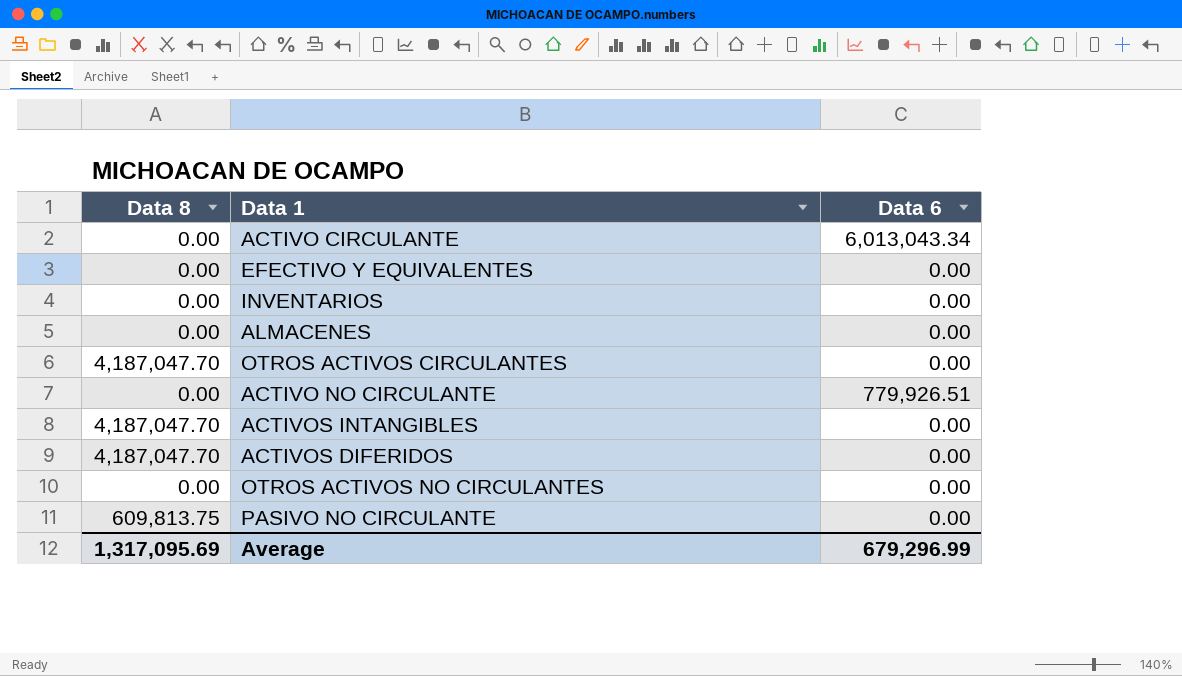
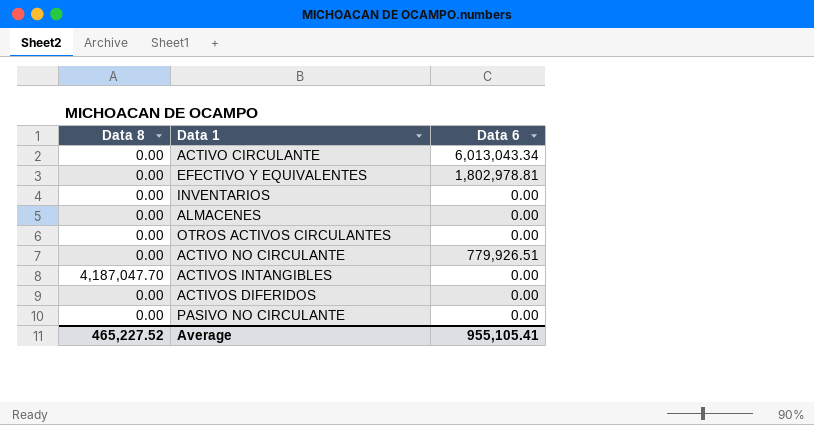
row OTROS ACTIVOS NO CIRCULANTES: 0.00 | 0.00 -> none
EFECTIVO Y EQUIVALENTES | Data 6: 0.00 -> 1,802,978.81
OTROS ACTIVOS CIRCULANTES | Data 8: 4,187,047.70 -> 0.00
ACTIVOS DIFERIDOS | Data 8: 4,187,047.70 -> 0.00
PASIVO NO CIRCULANTE | Data 8: 609,813.75 -> 0.00
Average | Data 8: 1,317,095.69 -> 465,227.52
Average | Data 6: 679,296.99 -> 955,105.41

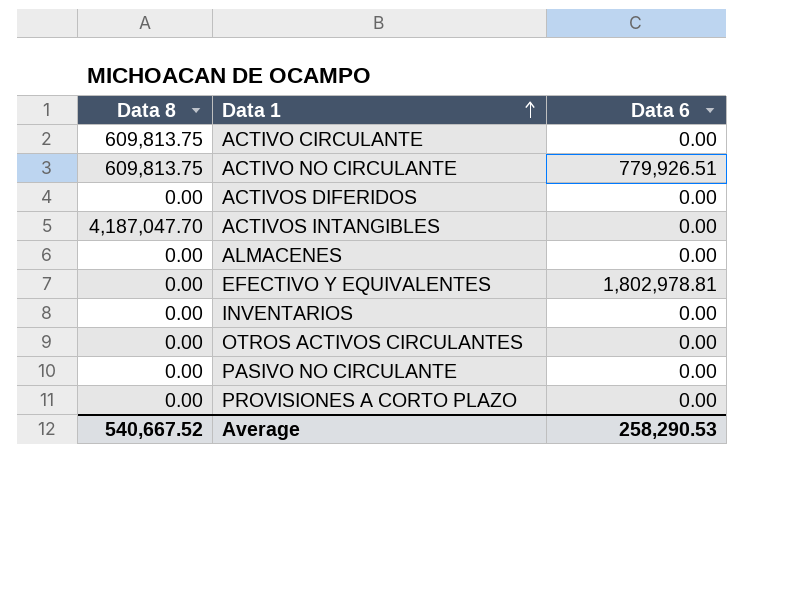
row order: none -> Data 1 ascending
ACTIVO CIRCULANTE | Data 8: 0.00 -> 609,813.75
ACTIVO CIRCULANTE | Data 6: 6,013,043.34 -> 0.00
ACTIVO NO CIRCULANTE | Data 8: 0.00 -> 609,813.75
row PROVISIONES A CORTO PLAZO: none -> 0.00 | 0.00
Average | Data 8: 465,227.52 -> 540,667.52
Average | Data 6: 955,105.41 -> 258,290.53

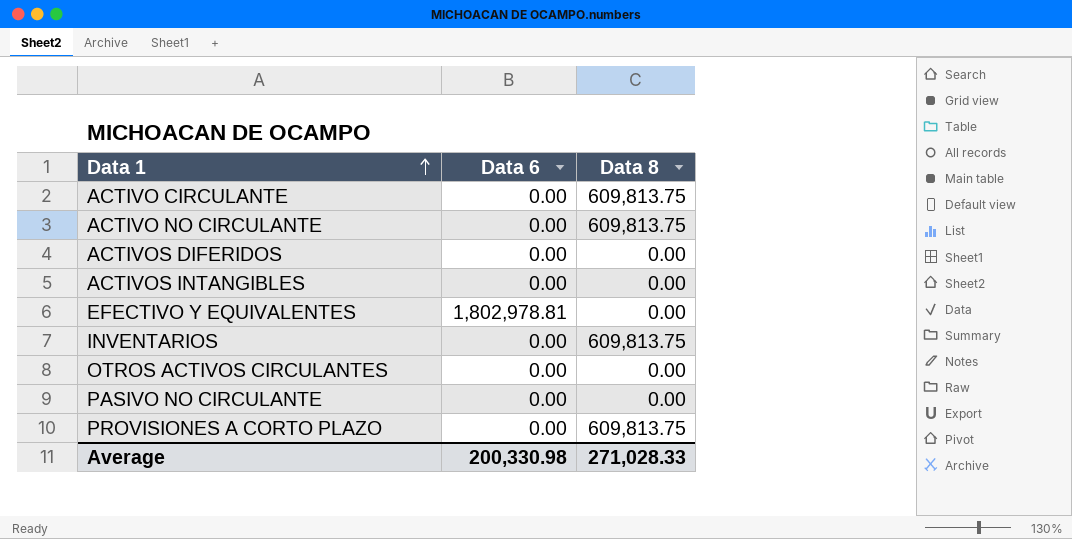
column Data 8 | position: 1 -> 3
row ALMACENES: 0.00 | 0.00 -> none
ACTIVO NO CIRCULANTE | Data 6: 779,926.51 -> 0.00
ACTIVOS INTANGIBLES | Data 8: 4,187,047.70 -> 0.00
INVENTARIOS | Data 8: 0.00 -> 609,813.75
PROVISIONES A CORTO PLAZO | Data 8: 0.00 -> 609,813.75
Average | Data 6: 258,290.53 -> 200,330.98
Average | Data 8: 540,667.52 -> 271,028.33

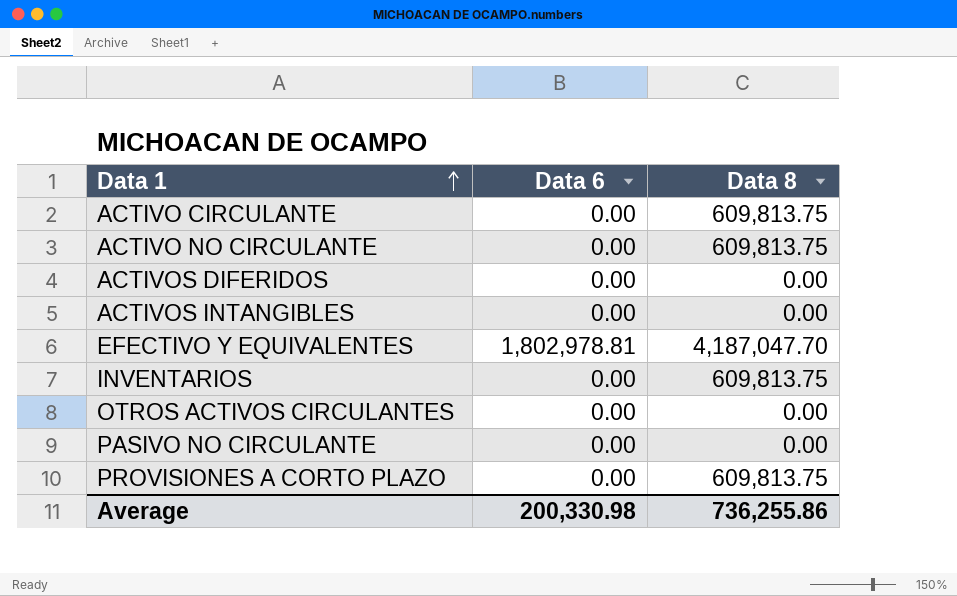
EFECTIVO Y EQUIVALENTES | Data 8: 0.00 -> 4,187,047.70
Average | Data 8: 271,028.33 -> 736,255.86

